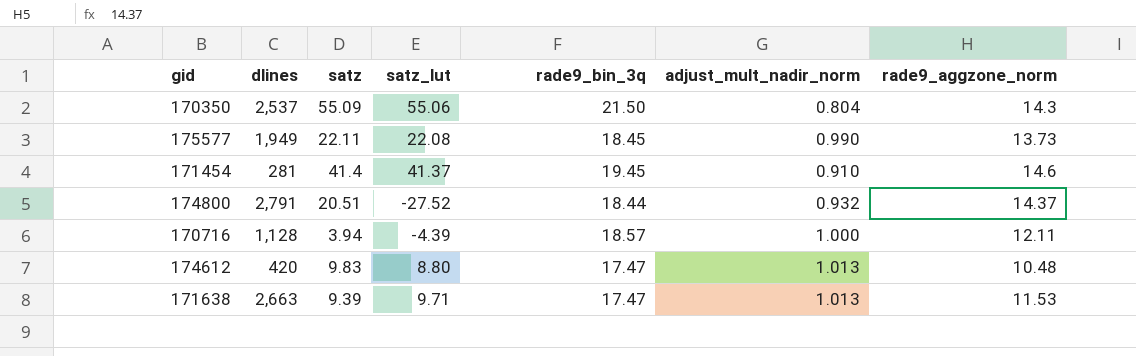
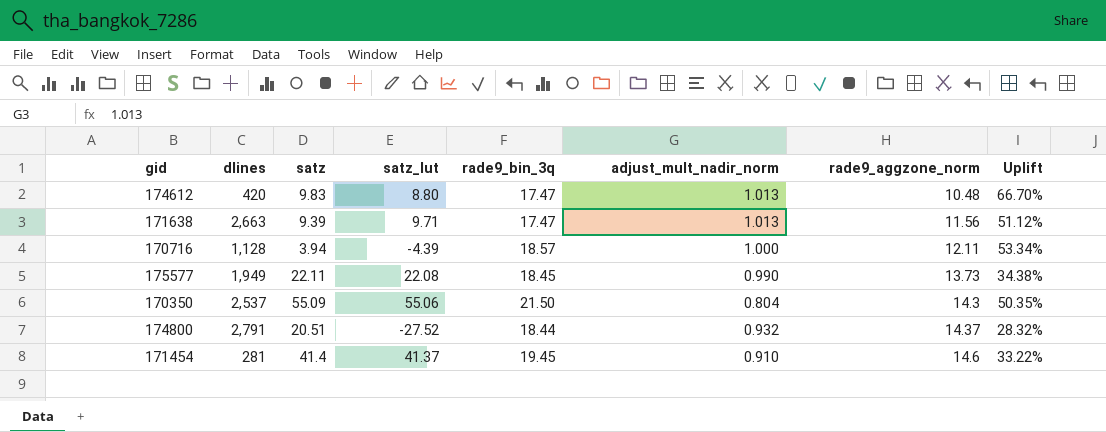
row order: none -> rade9_aggzone_norm ascending
column Uplift | formula: none -> ([rade9_bin_3q] - [rade9_aggzone_norm]) / [rade9_aggzone_norm]
171638 | rade9_aggzone_norm: 11.53 -> 11.56

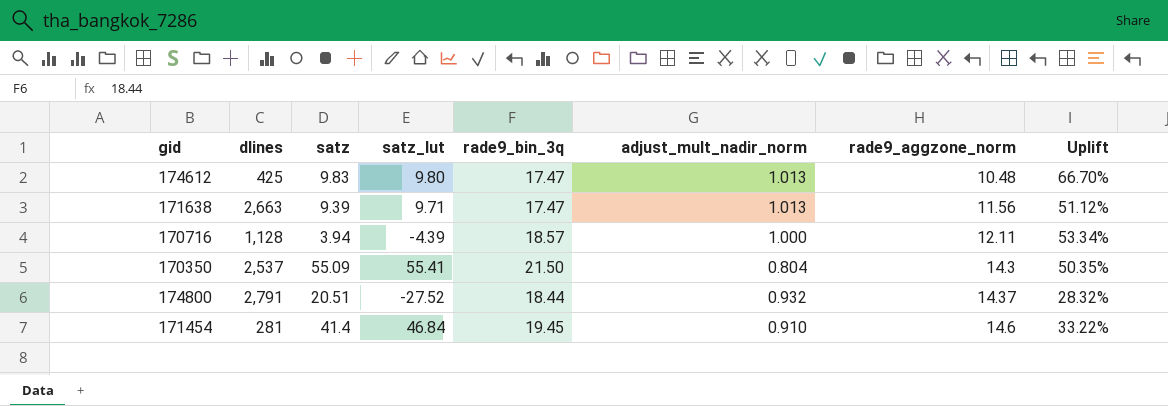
row 175577: 1,949 | 22.11 | 22.08 | 18.45 | 0.990 | 13.73 | 34.38% -> none
174612 | dlines: 420 -> 425
174612 | satz_lut: 8.80 -> 9.80
170350 | satz_lut: 55.06 -> 55.41
171454 | satz_lut: 41.37 -> 46.84

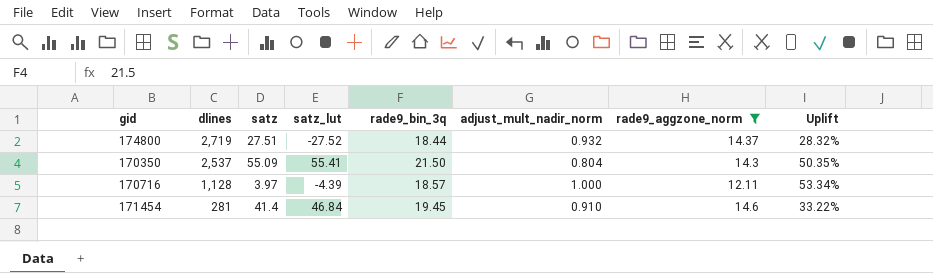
filter: none -> rade9_aggzone_norm >= 12.11
row order: rade9_aggzone_norm ascending -> dlines descending
174800 | dlines: 2,791 -> 2,719
174800 | satz: 20.51 -> 27.51
170716 | satz: 3.94 -> 3.97

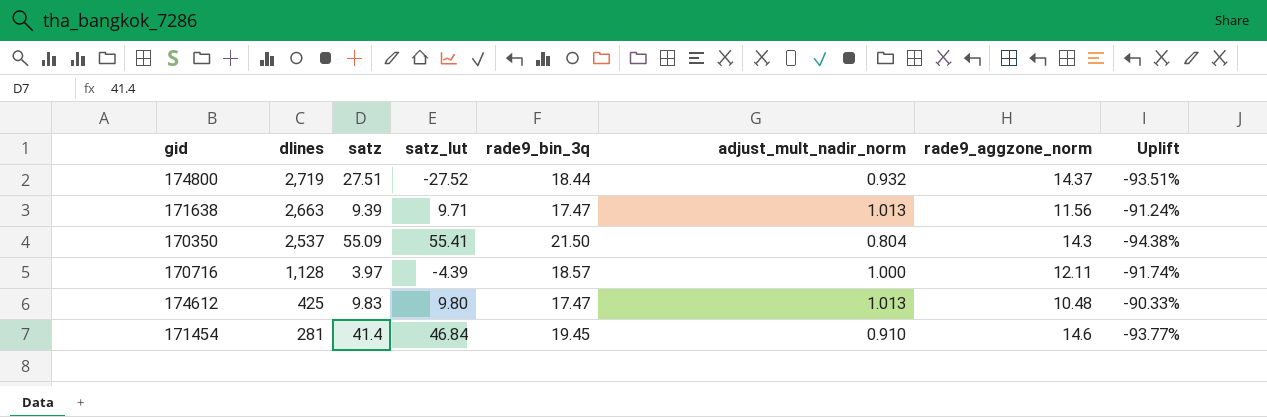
filter: rade9_aggzone_norm >= 12.11 -> none
column Uplift | formula: ([rade9_bin_3q] - [rade9_aggzone_norm]) / [rade9_aggzone_norm] -> ([adjust_mult_nadir_norm] - [rade9_aggzone_norm]) / [rade9_aggzone_norm]

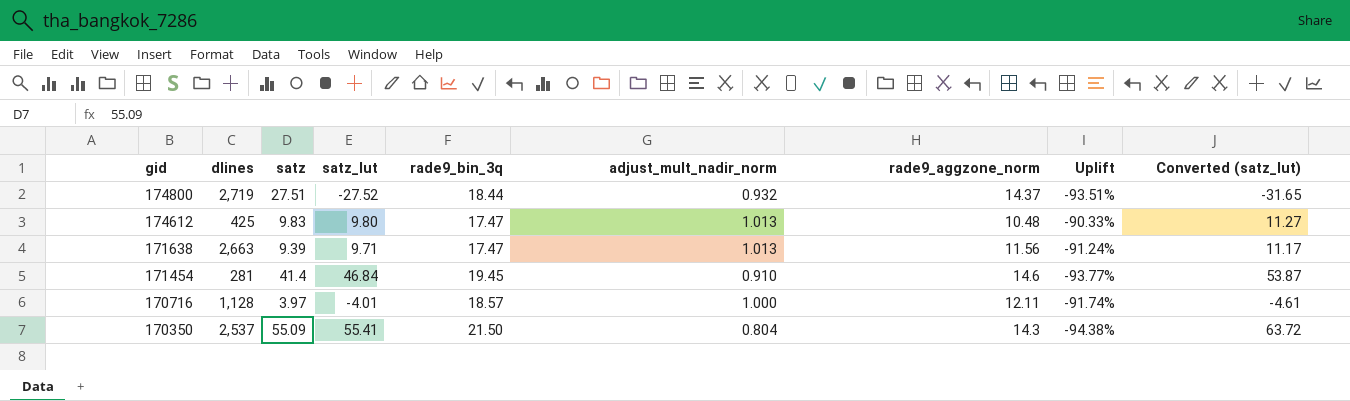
row order: dlines descending -> gid descending
column Converted (satz_lut) | formula: none -> [satz_lut] * 1.15
170716 | satz_lut: -4.39 -> -4.01

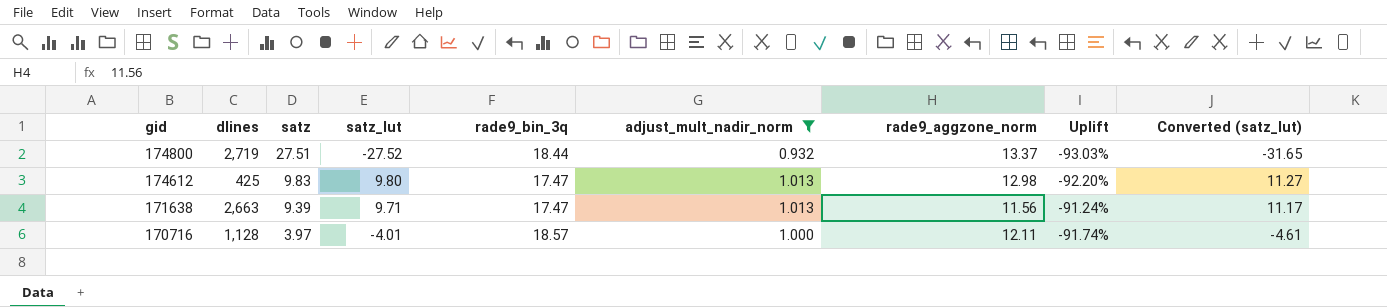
filter: none -> adjust_mult_nadir_norm >= 0.932
174800 | rade9_aggzone_norm: 14.37 -> 13.37
174800 | Uplift: -93.51% -> -93.03%
174612 | rade9_aggzone_norm: 10.48 -> 12.98
174612 | Uplift: -90.33% -> -92.20%

